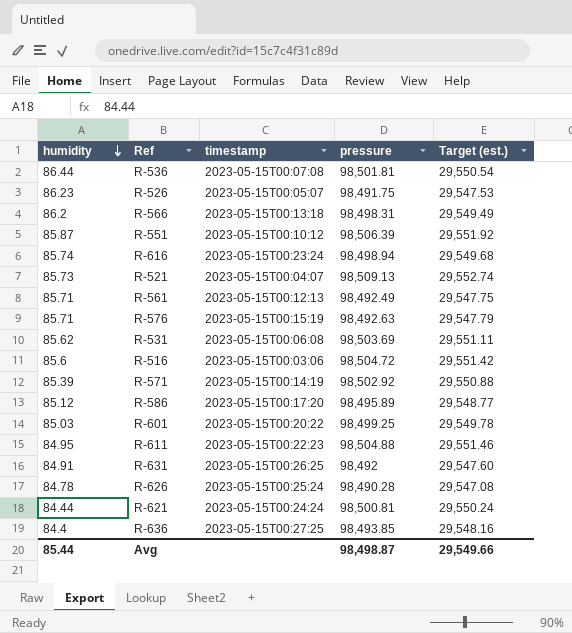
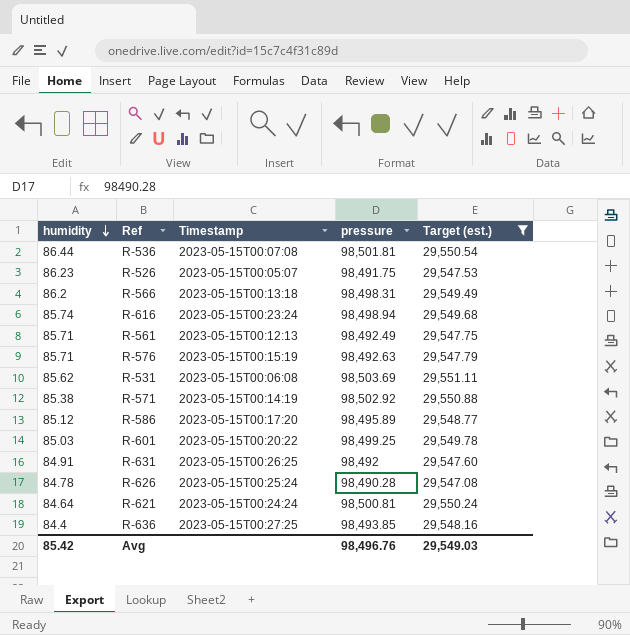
filter: none -> Target (est.) <= 29,551.11
column name: timestamp -> Timestamp
R-571 | humidity: 85.39 -> 85.38
R-621 | humidity: 84.44 -> 84.64
Avg | humidity: 85.44 -> 85.42
Avg | pressure: 98,498.87 -> 98,496.76
Avg | Target (est.): 29,549.66 -> 29,549.03

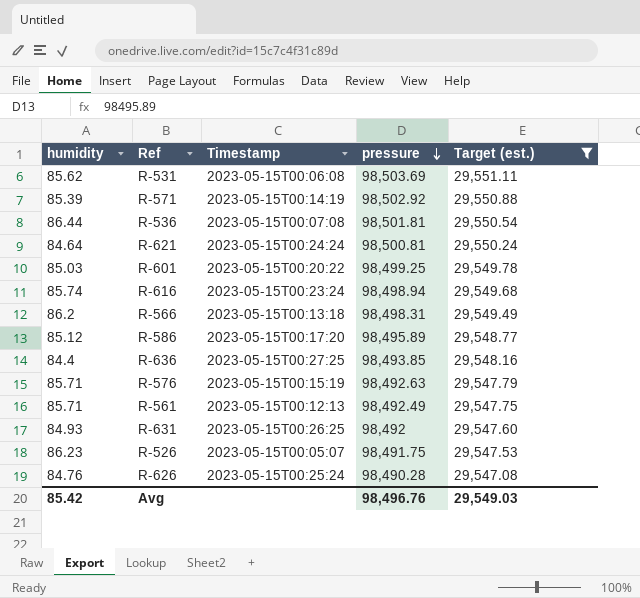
row order: humidity descending -> pressure descending
R-571 | humidity: 85.38 -> 85.39
R-631 | humidity: 84.91 -> 84.93
R-626 | humidity: 84.78 -> 84.76

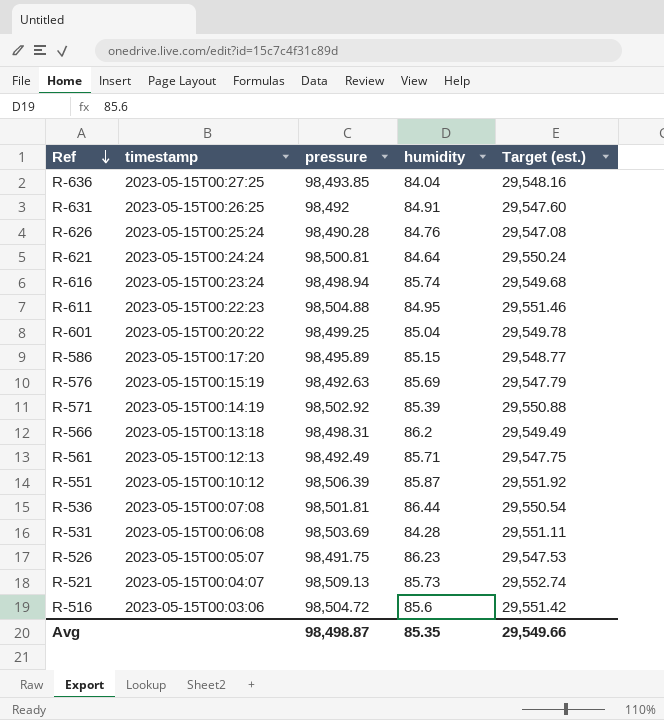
filter: Target (est.) <= 29,551.11 -> none
row order: pressure descending -> Ref descending
column name: Timestamp -> timestamp
column humidity | position: 1 -> 4
R-636 | humidity: 84.4 -> 84.04
R-631 | humidity: 84.93 -> 84.91
R-601 | humidity: 85.03 -> 85.04
R-586 | humidity: 85.12 -> 85.15
R-576 | humidity: 85.71 -> 85.69
R-531 | humidity: 85.62 -> 84.28
Avg | pressure: 98,496.76 -> 98,498.87
Avg | humidity: 85.42 -> 85.35
Avg | Target (est.): 29,549.03 -> 29,549.66

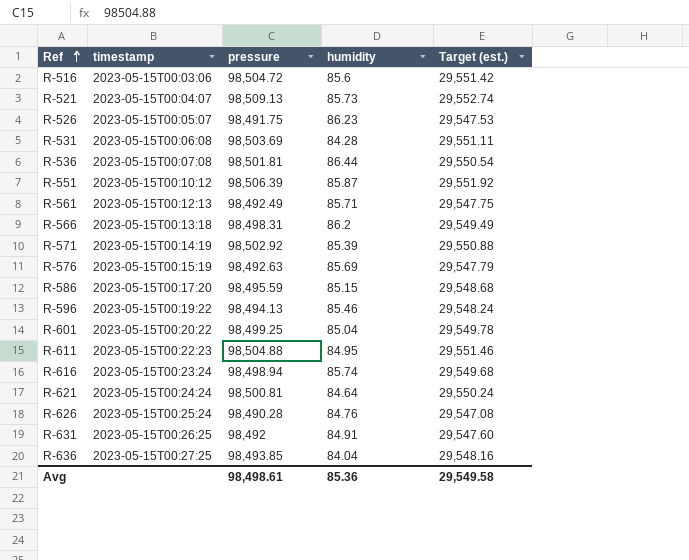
row order: Ref descending -> Ref ascending
R-586 | pressure: 98,495.89 -> 98,495.59
R-586 | Target (est.): 29,548.77 -> 29,548.68
row R-596: none -> 2023-05-15T00:19:22 | 98,494.13 | 85.46 | 29,548.24
Avg | pressure: 98,498.87 -> 98,498.61
Avg | humidity: 85.35 -> 85.36
Avg | Target (est.): 29,549.66 -> 29,549.58

